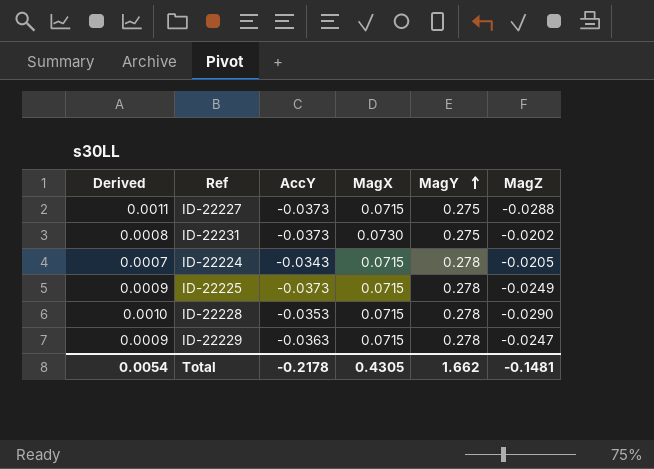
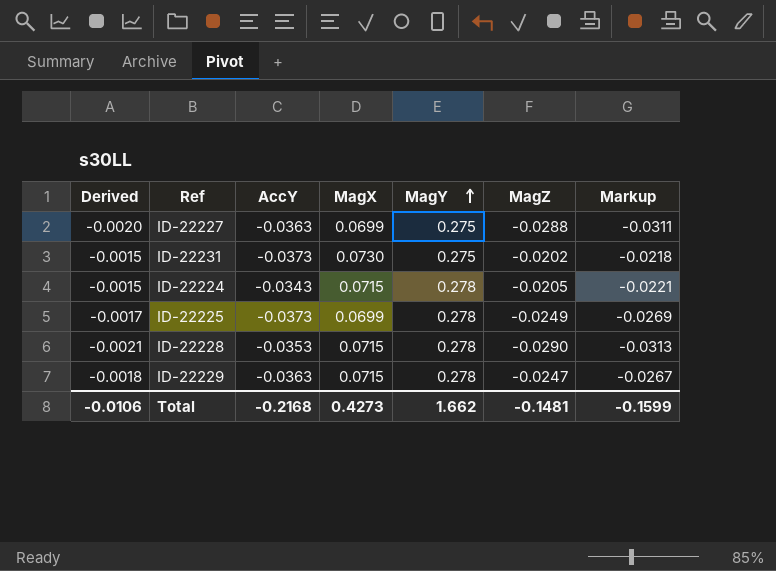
column Derived | formula: [AccY] * [MagZ] -> [MagX] * [MagZ]
column Markup | formula: none -> [MagZ] * 1.08
ID-22227 | AccY: -0.0373 -> -0.0363
ID-22227 | MagX: 0.0715 -> 0.0699
ID-22225 | MagX: 0.0715 -> 0.0699
Total | Derived: 0.0054 -> -0.0106
Total | AccY: -0.2178 -> -0.2168
Total | MagX: 0.4305 -> 0.4273

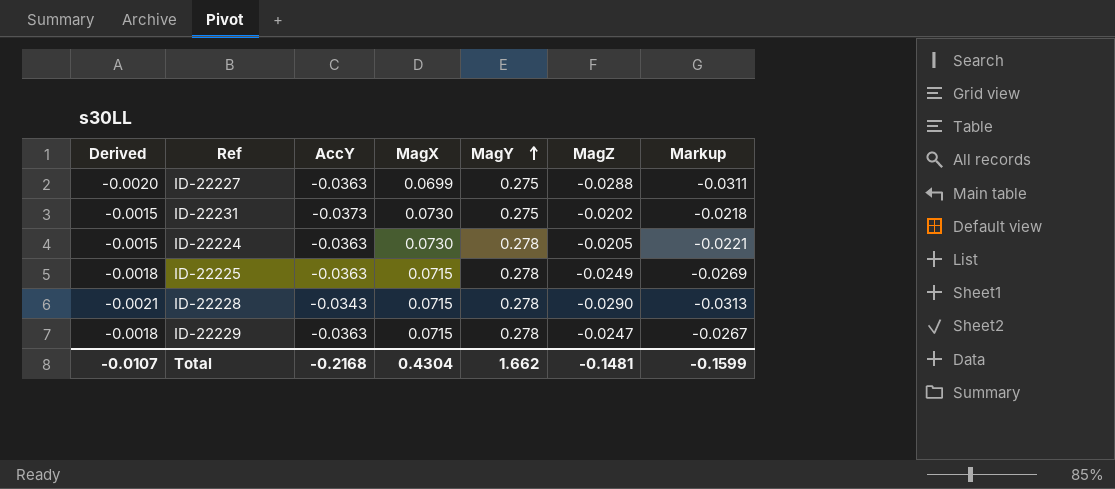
ID-22224 | AccY: -0.0343 -> -0.0363
ID-22224 | MagX: 0.0715 -> 0.0730
ID-22225 | Derived: -0.0017 -> -0.0018
ID-22225 | AccY: -0.0373 -> -0.0363
ID-22225 | MagX: 0.0699 -> 0.0715
ID-22228 | AccY: -0.0353 -> -0.0343
Total | Derived: -0.0106 -> -0.0107
Total | MagX: 0.4273 -> 0.4304

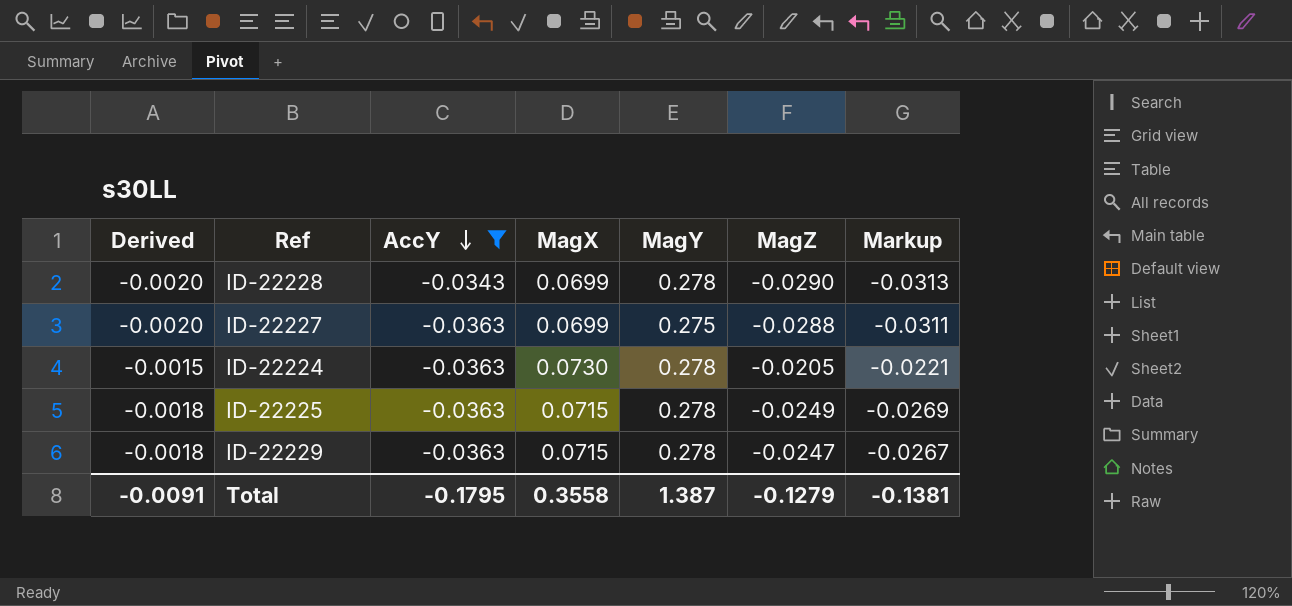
filter: none -> AccY != -0.0373
row order: MagY ascending -> AccY descending
ID-22228 | Derived: -0.0021 -> -0.0020
ID-22228 | MagX: 0.0715 -> 0.0699
Total | Derived: -0.0107 -> -0.0091
Total | AccY: -0.2168 -> -0.1795
Total | MagX: 0.4304 -> 0.3558
Total | MagY: 1.662 -> 1.387
Total | MagZ: -0.1481 -> -0.1279
Total | Markup: -0.1599 -> -0.1381

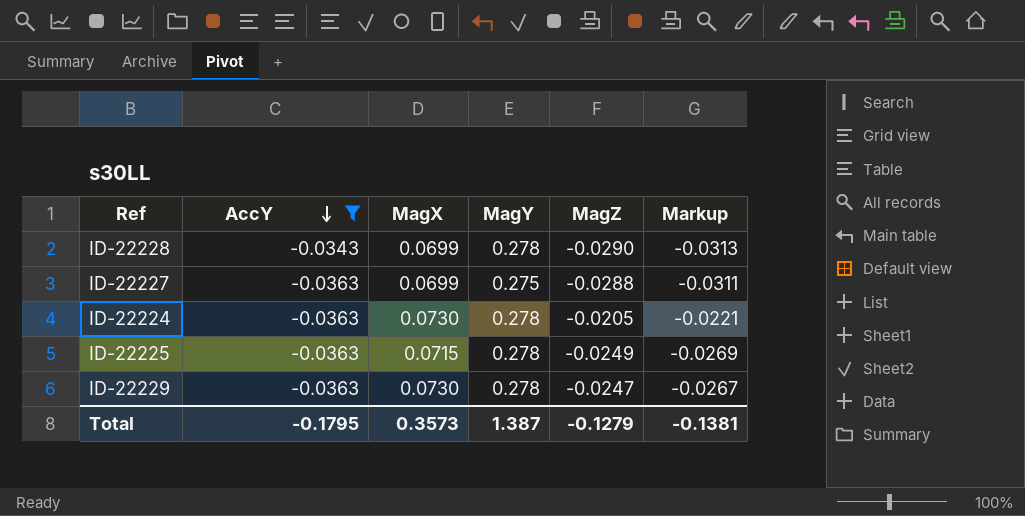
column Derived | formula: [MagX] * [MagZ] -> none
ID-22229 | MagX: 0.0715 -> 0.0730
Total | MagX: 0.3558 -> 0.3573

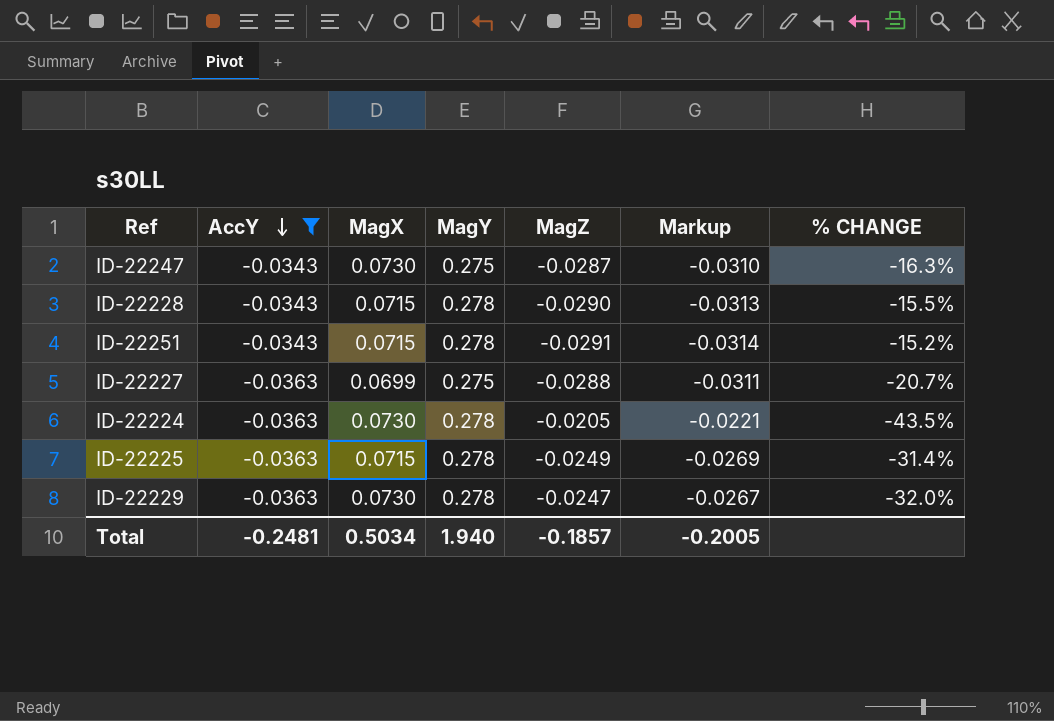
column % CHANGE | formula: none -> ([MagZ] - [AccY]) / [AccY]
row ID-22247: none -> -0.0343 | 0.0730 | 0.275 | -0.0287 | -0.0310 | -16.3%
ID-22228 | MagX: 0.0699 -> 0.0715
row ID-22251: none -> -0.0343 | 0.0715 | 0.278 | -0.0291 | -0.0314 | -15.2%
Total | AccY: -0.1795 -> -0.2481
Total | MagX: 0.3573 -> 0.5034
Total | MagY: 1.387 -> 1.940
Total | MagZ: -0.1279 -> -0.1857
Total | Markup: -0.1381 -> -0.2005

